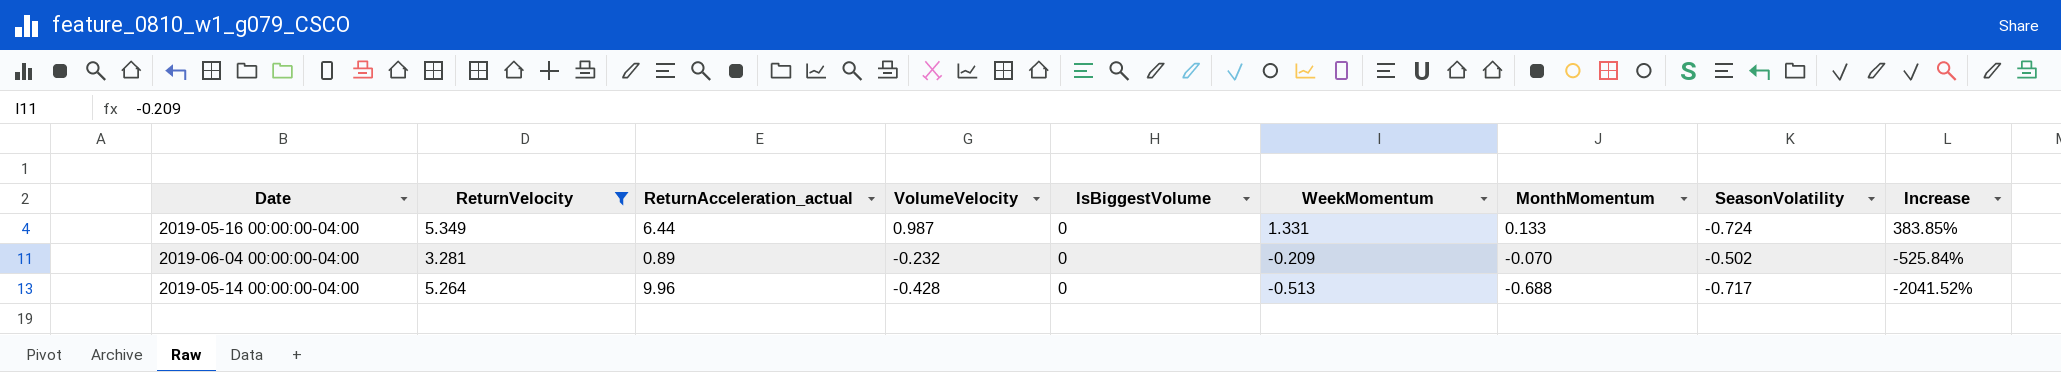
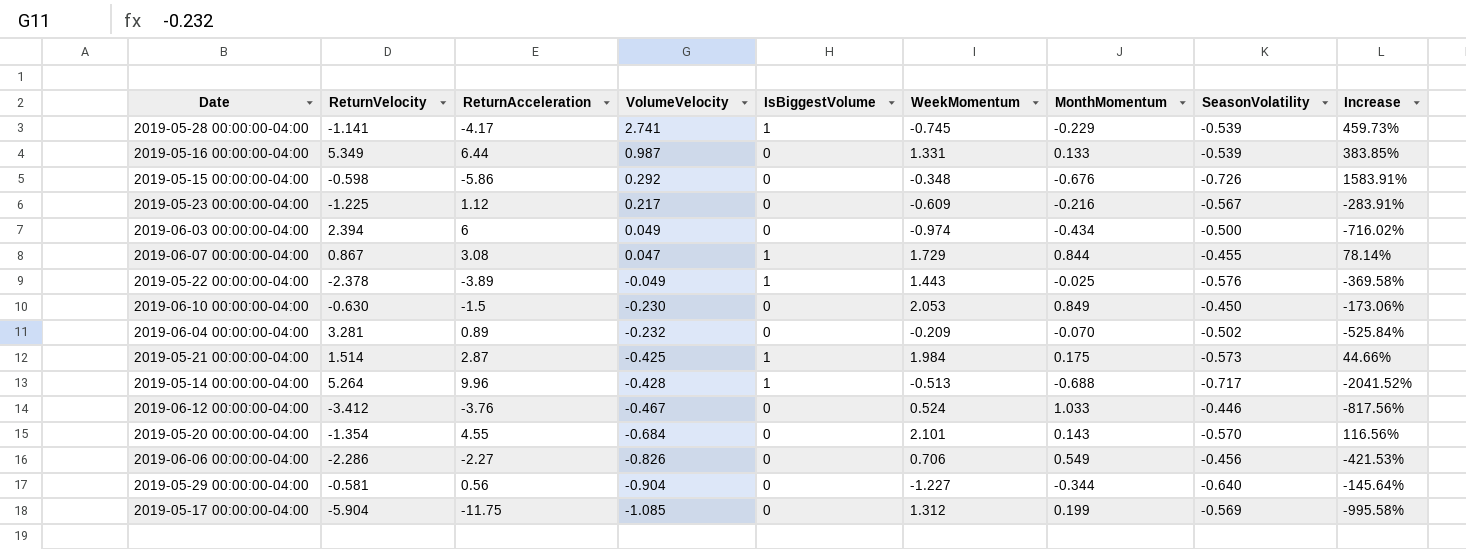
filter: ReturnVelocity >= 3.281 -> none
column name: ReturnAcceleration_actual -> ReturnAcceleration
2019-05-16 00:00:00-04:00 | SeasonVolatility: -0.724 -> -0.539
2019-05-14 00:00:00-04:00 | IsBiggestVolume: 0 -> 1

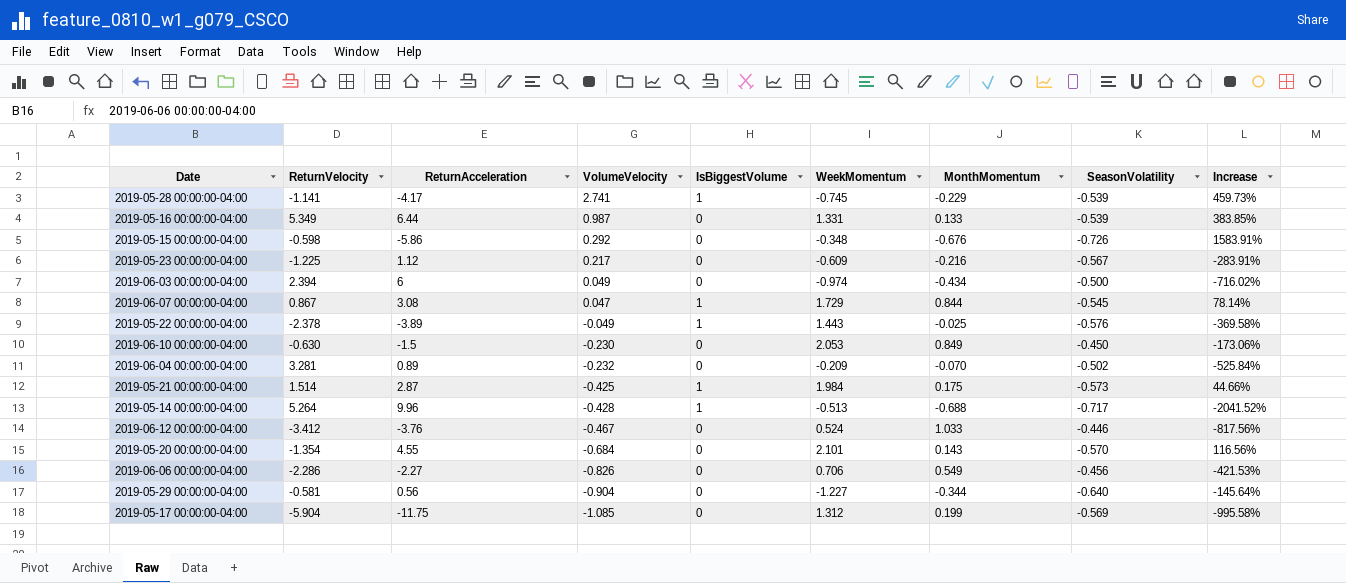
2019-06-07 00:00:00-04:00 | SeasonVolatility: -0.455 -> -0.545

